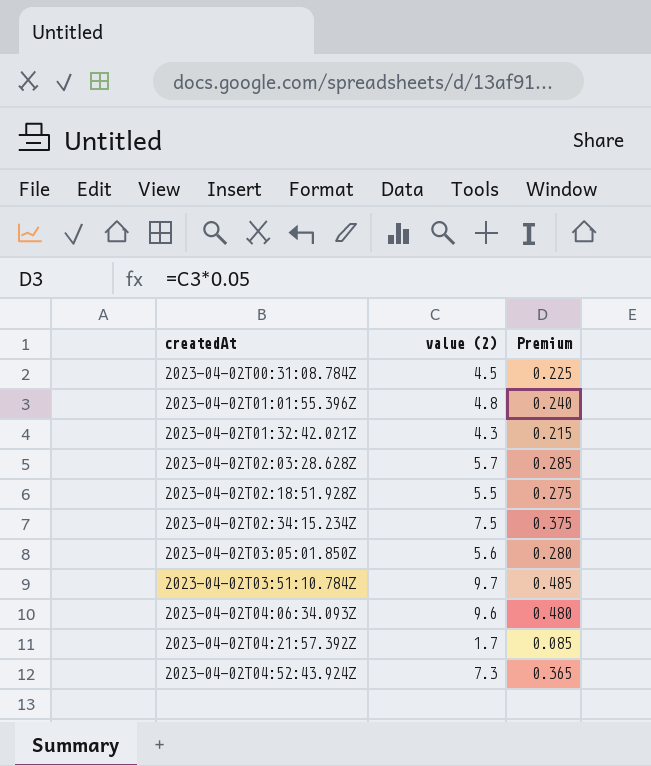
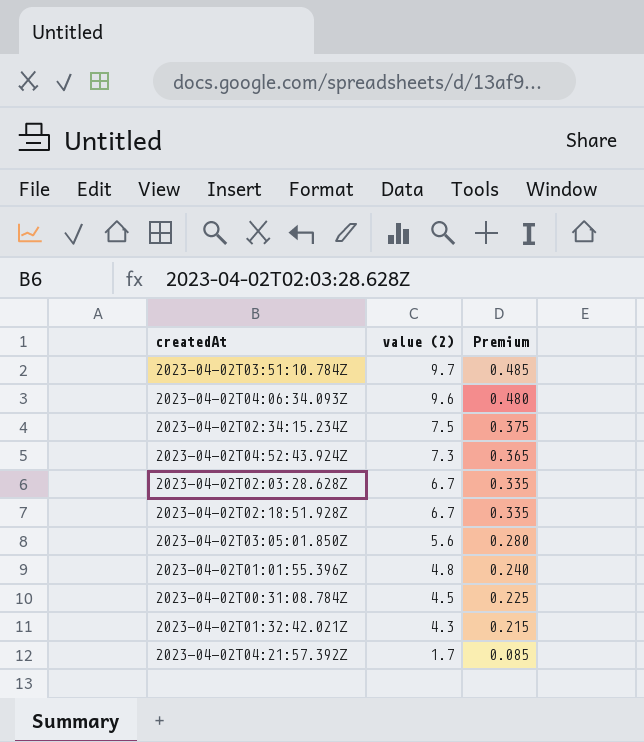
row order: createdAt ascending -> value (2) descending
2023-04-02T02:03:28.628Z | value (2): 5.7 -> 6.7
2023-04-02T02:03:28.628Z | Premium: 0.285 -> 0.335
2023-04-02T02:18:51.928Z | value (2): 5.5 -> 6.7
2023-04-02T02:18:51.928Z | Premium: 0.275 -> 0.335

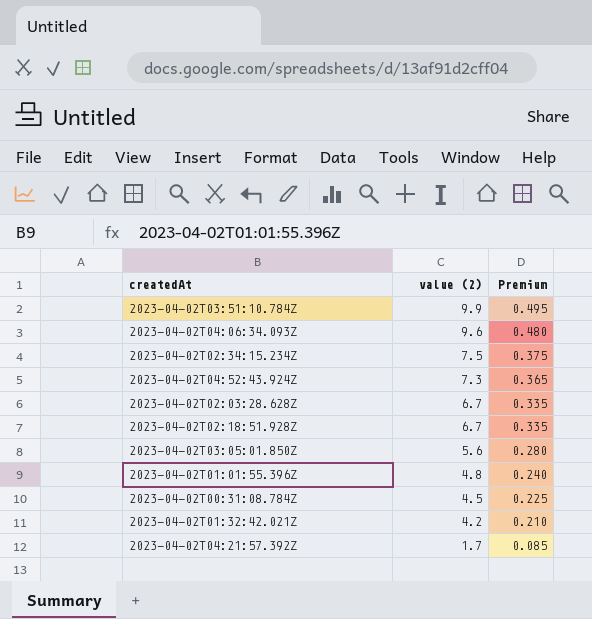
2023-04-02T03:51:10.784Z | value (2): 9.7 -> 9.9
2023-04-02T03:51:10.784Z | Premium: 0.485 -> 0.495
2023-04-02T01:32:42.021Z | value (2): 4.3 -> 4.2
2023-04-02T01:32:42.021Z | Premium: 0.215 -> 0.210

